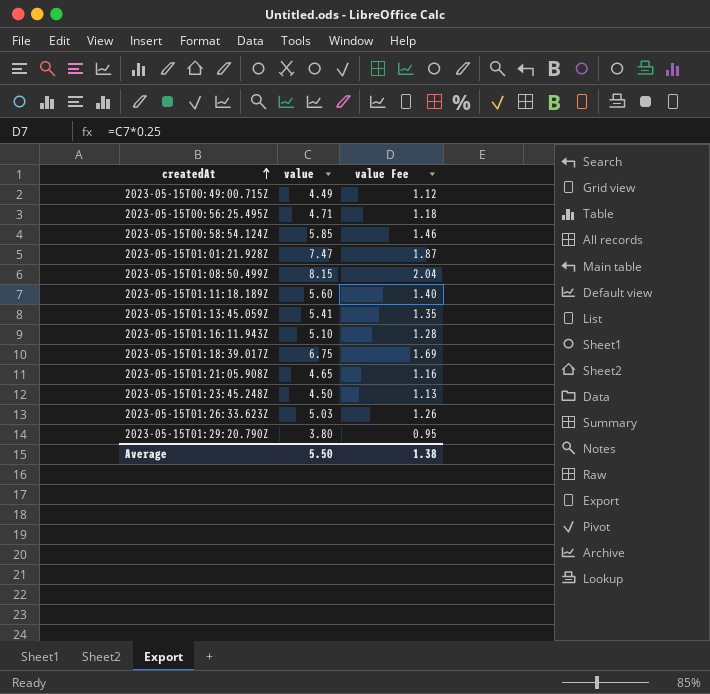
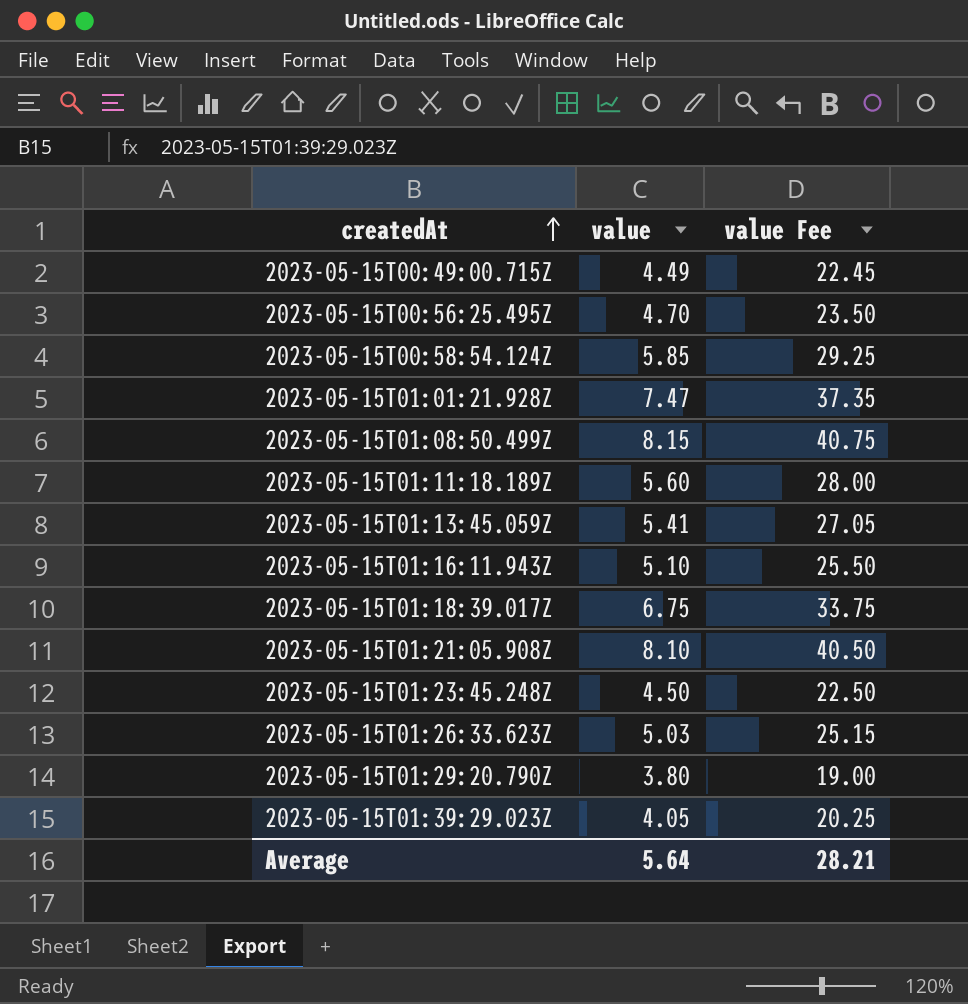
column value Fee | formula: [value] * 0.25 -> [value] * 5
2023-05-15T00:56:25.495Z | value: 4.71 -> 4.70
2023-05-15T01:21:05.908Z | value: 4.65 -> 8.10
row 2023-05-15T01:39:29.023Z: none -> 4.05 | 20.25
Average | value: 5.50 -> 5.64
Average | value Fee: 1.38 -> 28.21

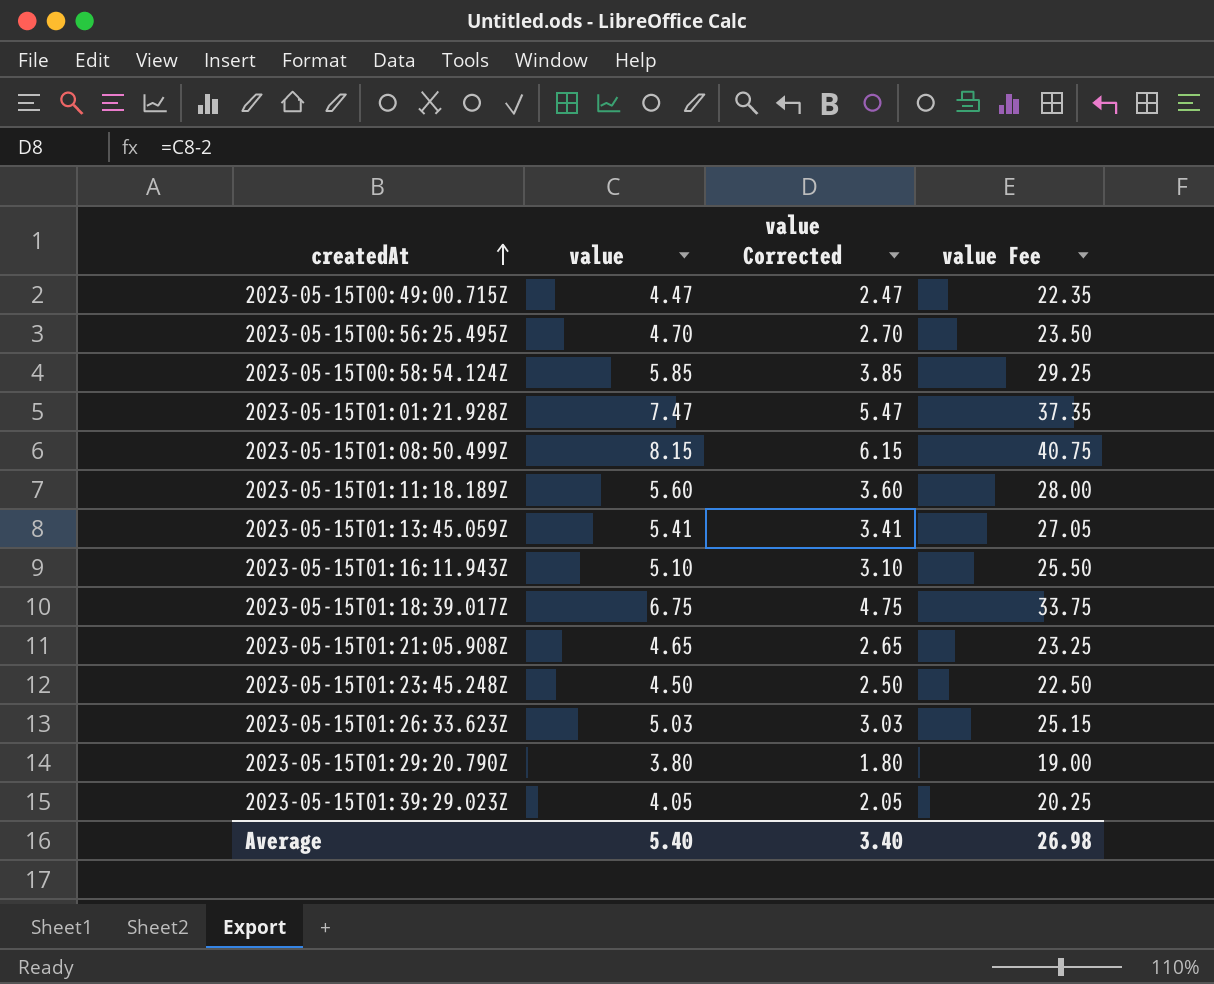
column value Corrected | formula: none -> [value] - 2
2023-05-15T00:49:00.715Z | value: 4.49 -> 4.47
2023-05-15T00:49:00.715Z | value Fee: 22.45 -> 22.35
2023-05-15T01:21:05.908Z | value: 8.10 -> 4.65
2023-05-15T01:21:05.908Z | value Fee: 40.50 -> 23.25
Average | value: 5.64 -> 5.40
Average | value Fee: 28.21 -> 26.98

